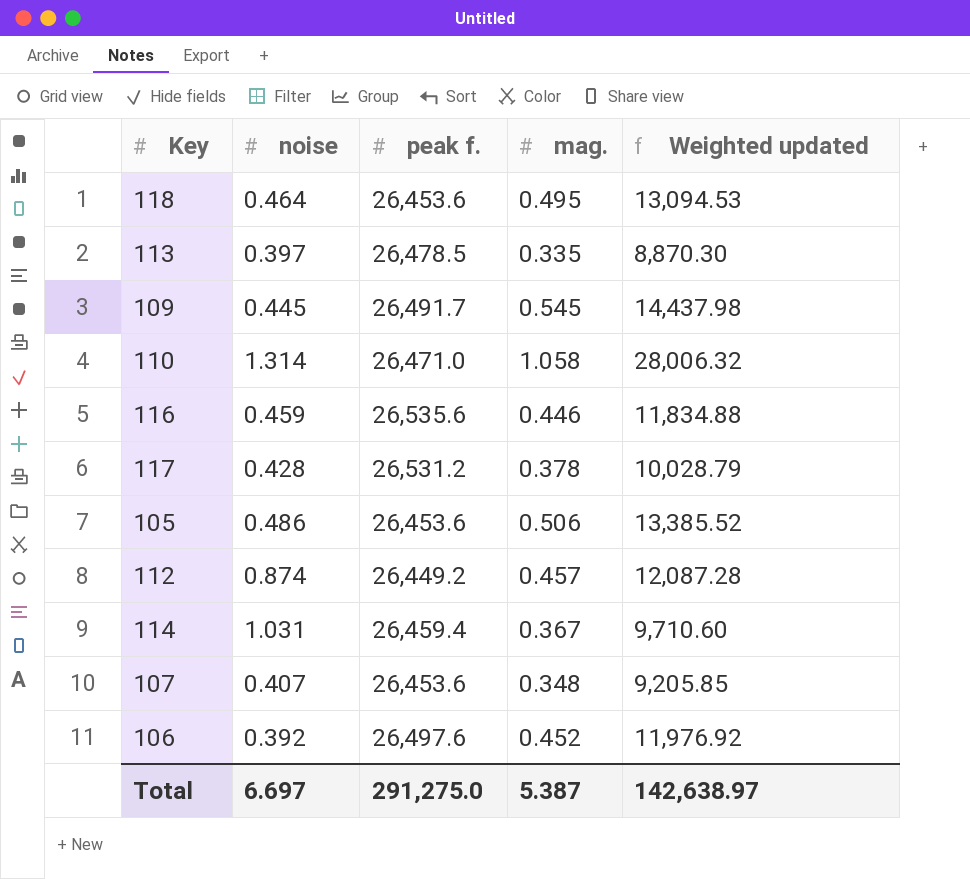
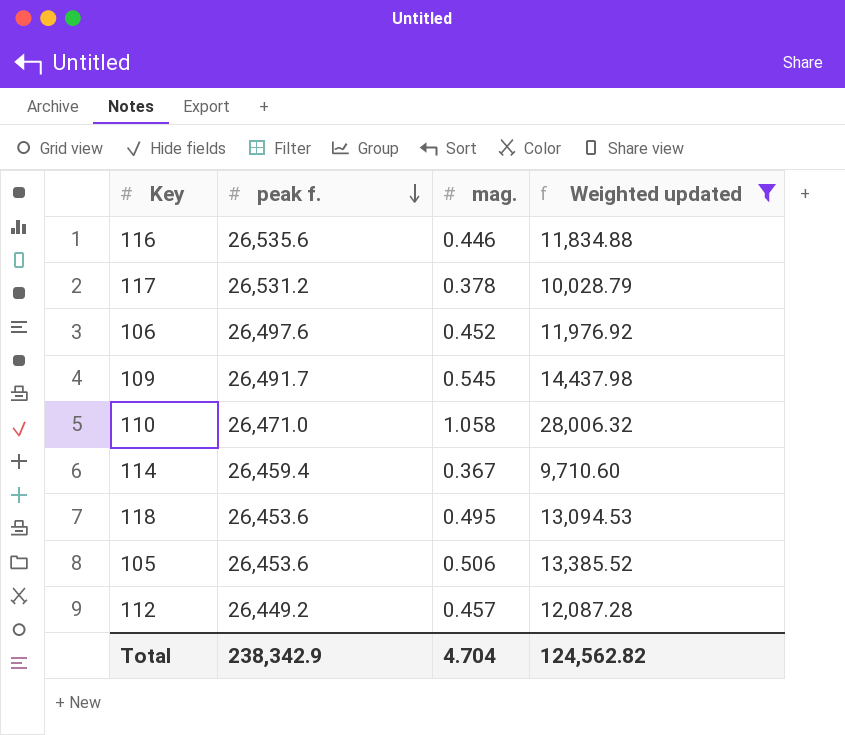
filter: none -> Weighted updated >= 9,710.60
row order: none -> peak f. descending
column noise | position: 2 -> none
Total | peak f.: 291,275.0 -> 238,342.9
Total | mag.: 5.387 -> 4.704
Total | Weighted updated: 142,638.97 -> 124,562.82

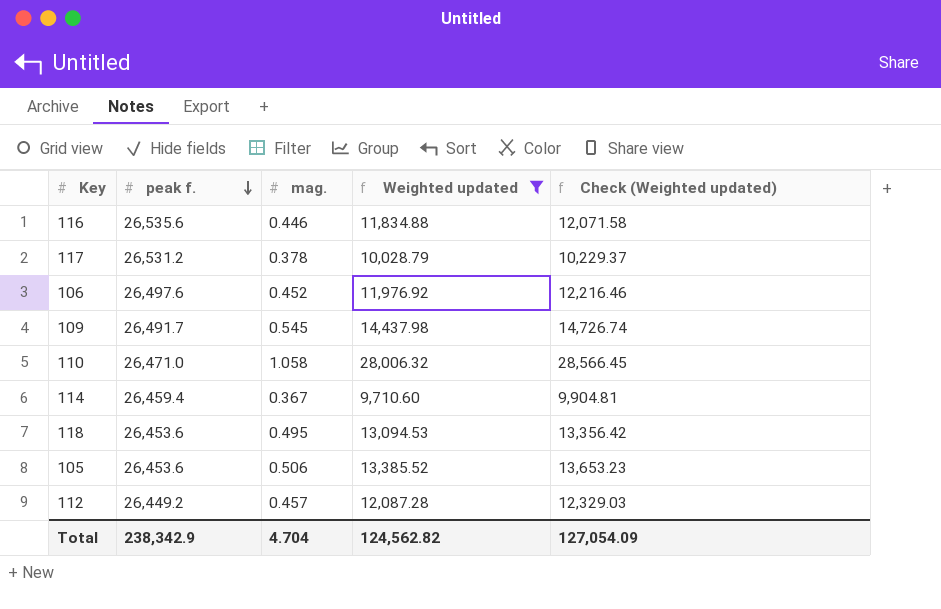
column Check (Weighted updated) | formula: none -> [Weighted updated] * 1.02

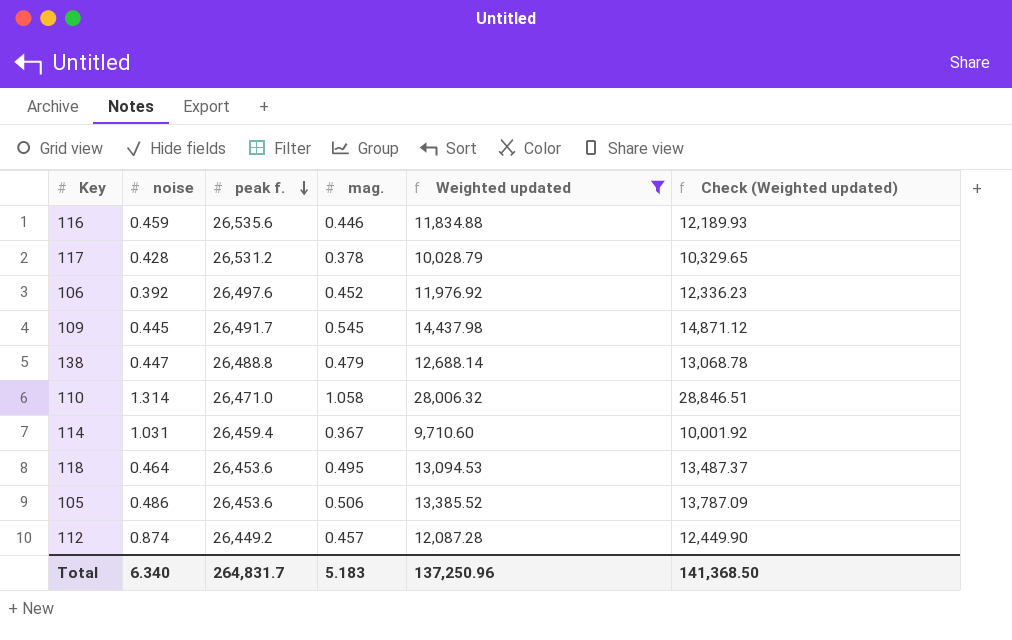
column noise | position: none -> 2
column Check (Weighted updated) | formula: [Weighted updated] * 1.02 -> [Weighted updated] * 1.03
row 138: none -> 0.447 | 26,488.8 | 0.479 | 12,688.14 | 13,068.78
Total | peak f.: 238,342.9 -> 264,831.7
Total | mag.: 4.704 -> 5.183
Total | Weighted updated: 124,562.82 -> 137,250.96
Total | Check (Weighted updated): 127,054.09 -> 141,368.50

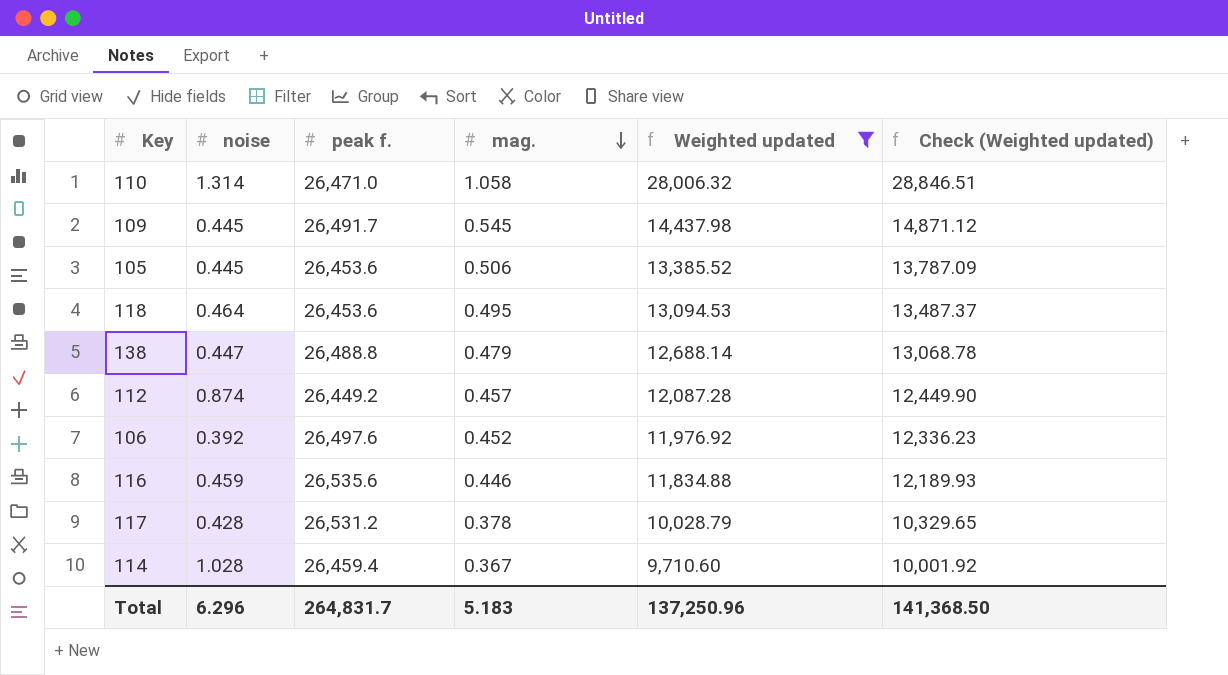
row order: peak f. descending -> mag. descending
105 | noise: 0.486 -> 0.445
114 | noise: 1.031 -> 1.028
Total | noise: 6.340 -> 6.296

